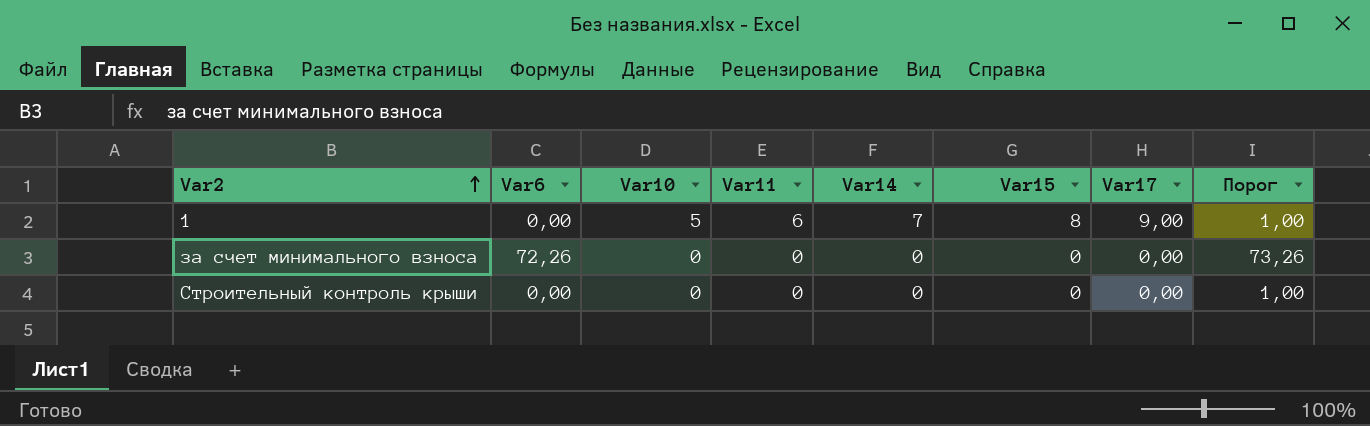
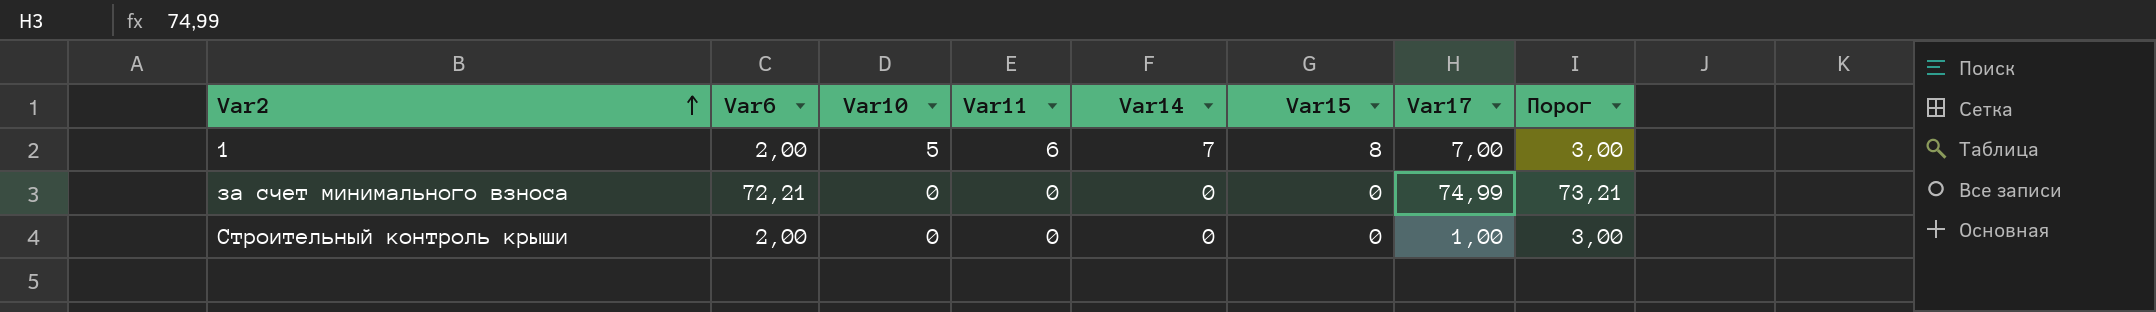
1 | Var6: 0,00 -> 2,00
1 | Var17: 9,00 -> 7,00
1 | Порог: 1,00 -> 3,00
за счет минимального взноса | Var6: 72,26 -> 72,21
за счет минимального взноса | Var17: 0,00 -> 74,99
за счет минимального взноса | Порог: 73,26 -> 73,21
Строительный контроль крыши | Var6: 0,00 -> 2,00
Строительный контроль крыши | Var17: 0,00 -> 1,00
Строительный контроль крыши | Порог: 1,00 -> 3,00

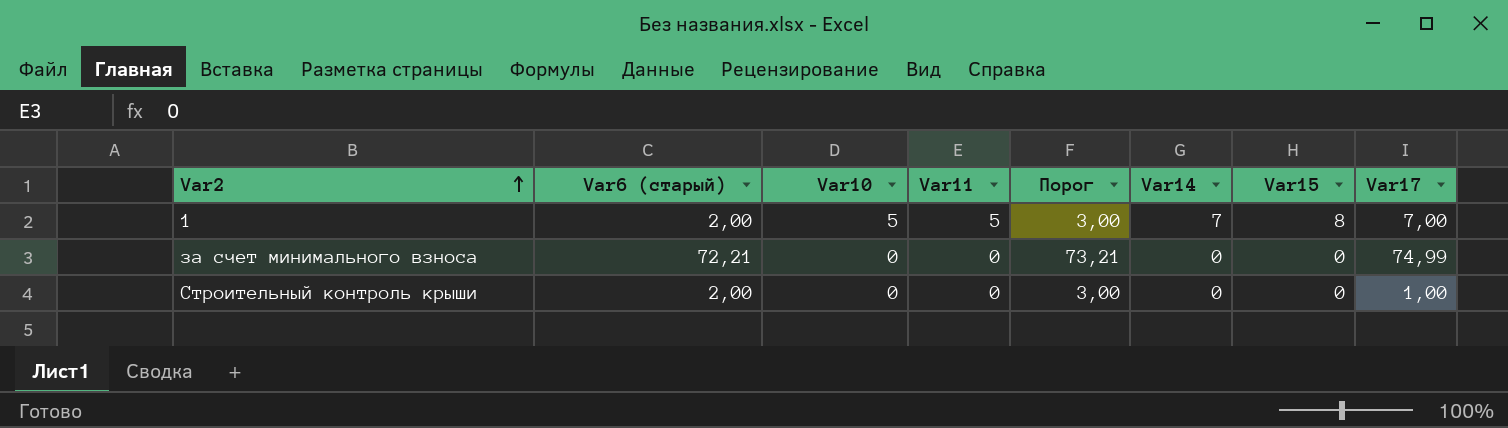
column name: Var6 -> Var6 (старый)
column Порог | position: 8 -> 5
1 | Var11: 6 -> 5

